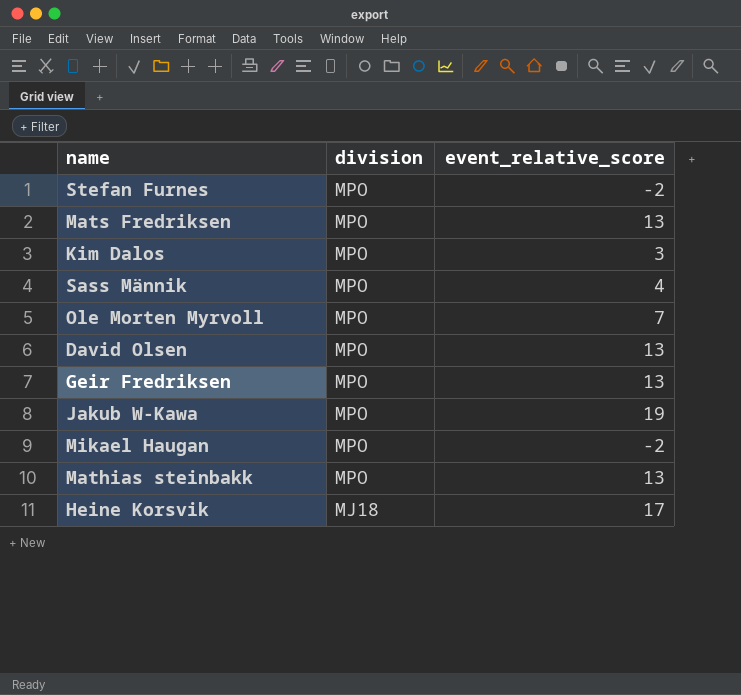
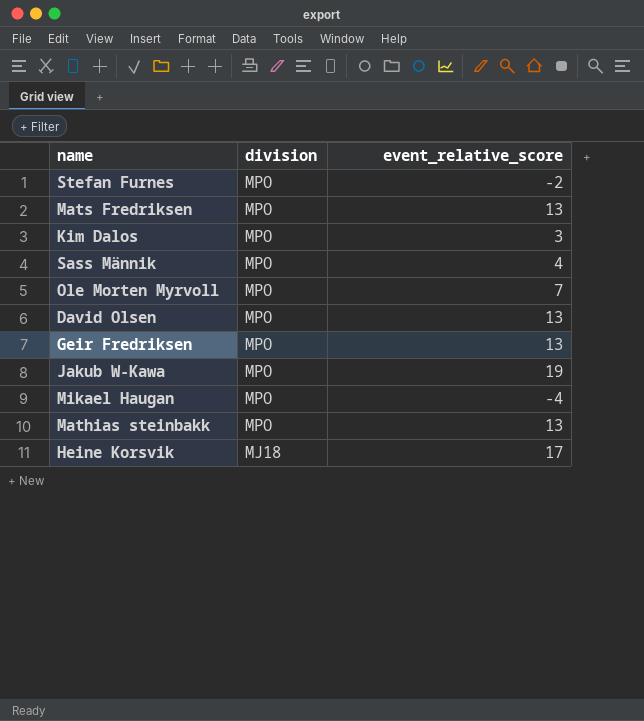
Mikael Haugan | event_relative_score: -2 -> -4

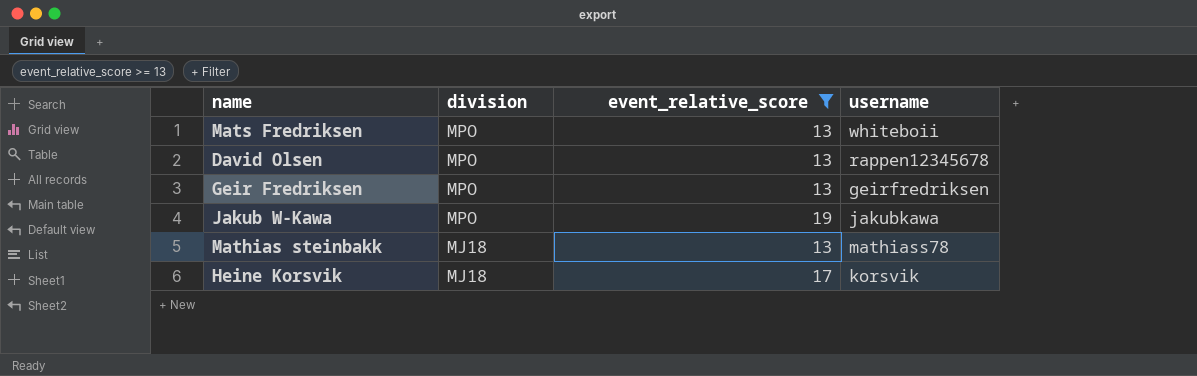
filter: none -> event_relative_score >= 13
column username | position: none -> 4
Mathias steinbakk | division: MPO -> MJ18

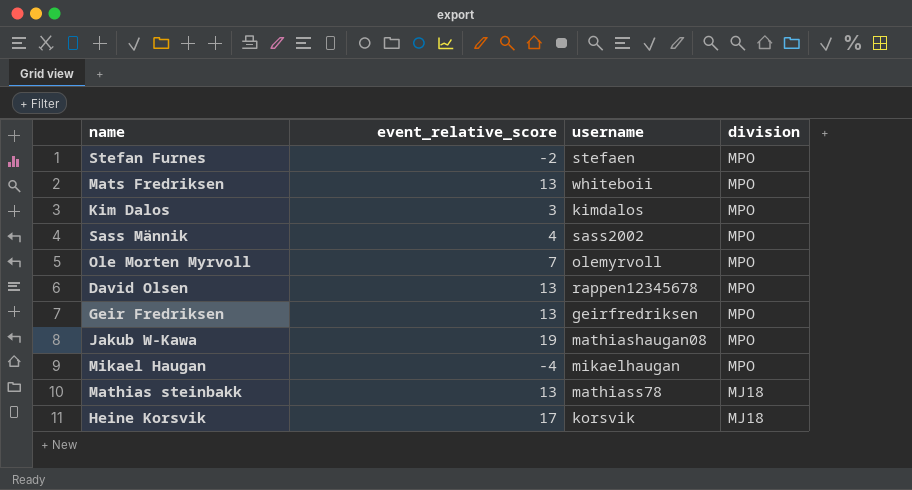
filter: event_relative_score >= 13 -> none
column division | position: 2 -> 4
Jakub W-Kawa | username: jakubkawa -> mathiashaugan08

